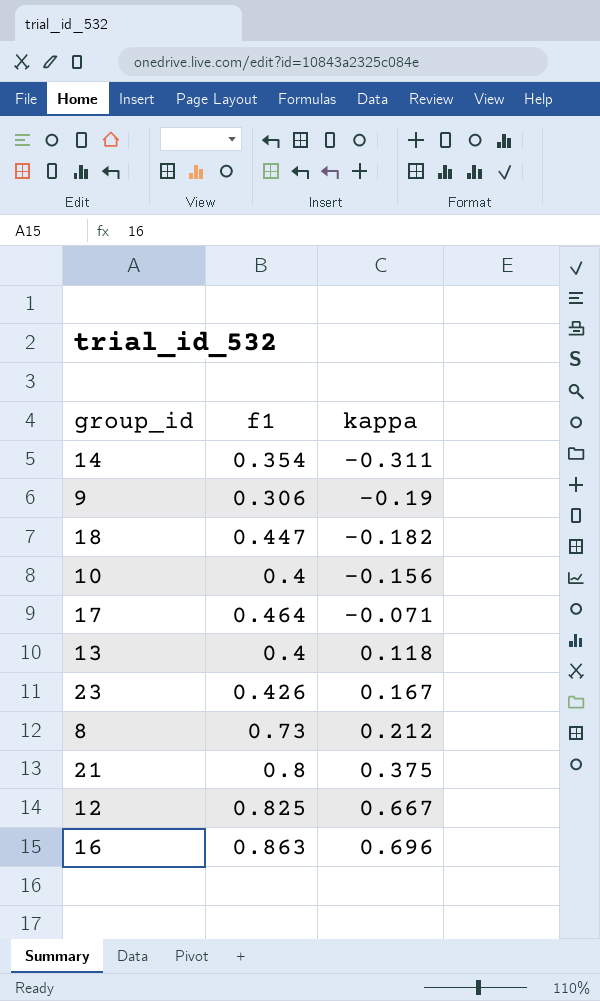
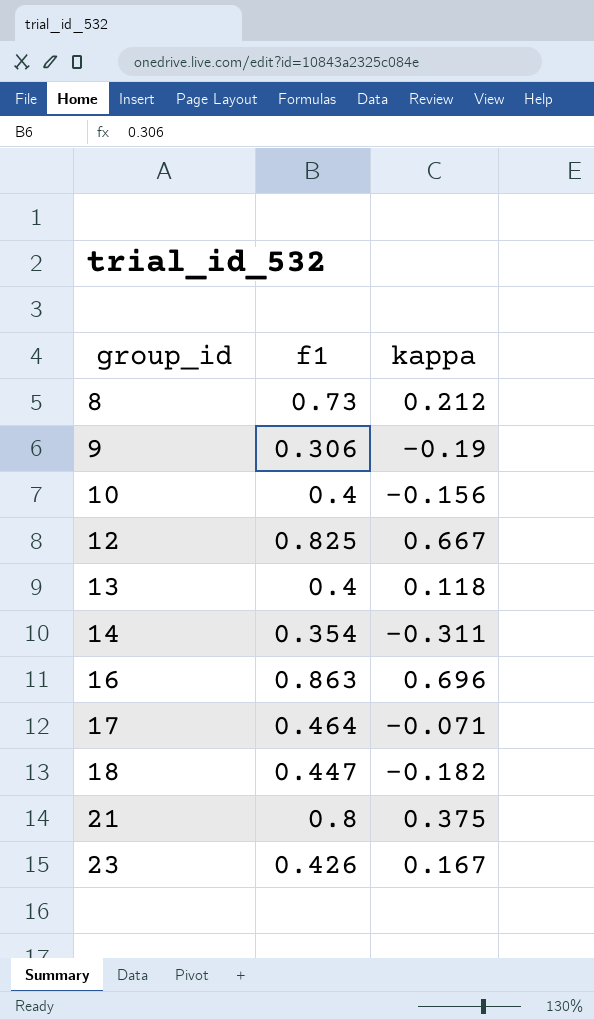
row order: kappa ascending -> group_id ascending

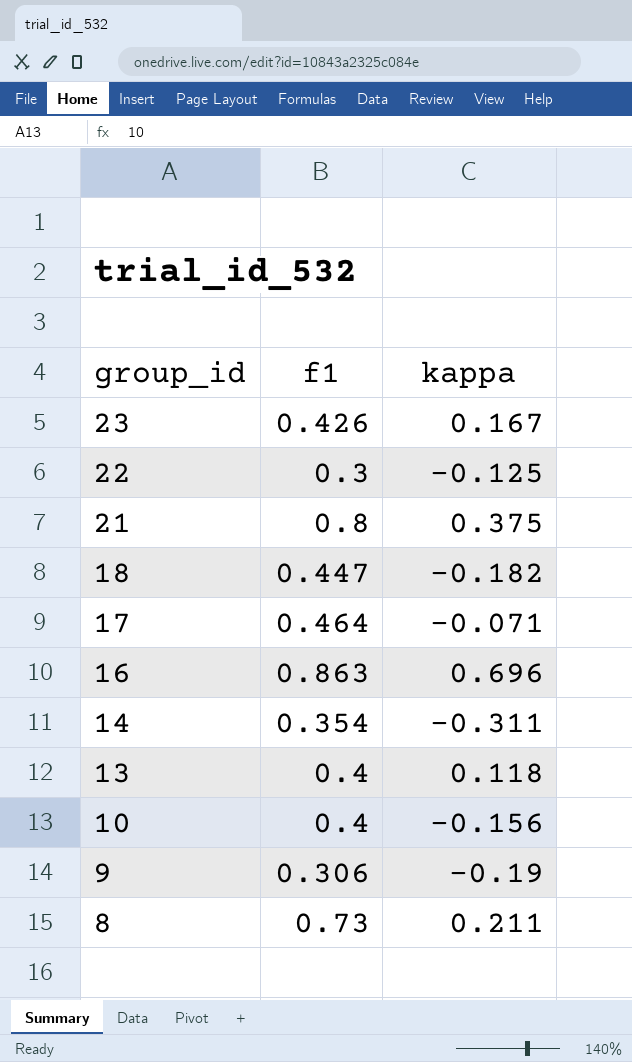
row order: group_id ascending -> group_id descending
row 12: 0.825 | 0.667 -> none
row 22: none -> 0.3 | -0.125
8 | kappa: 0.212 -> 0.211

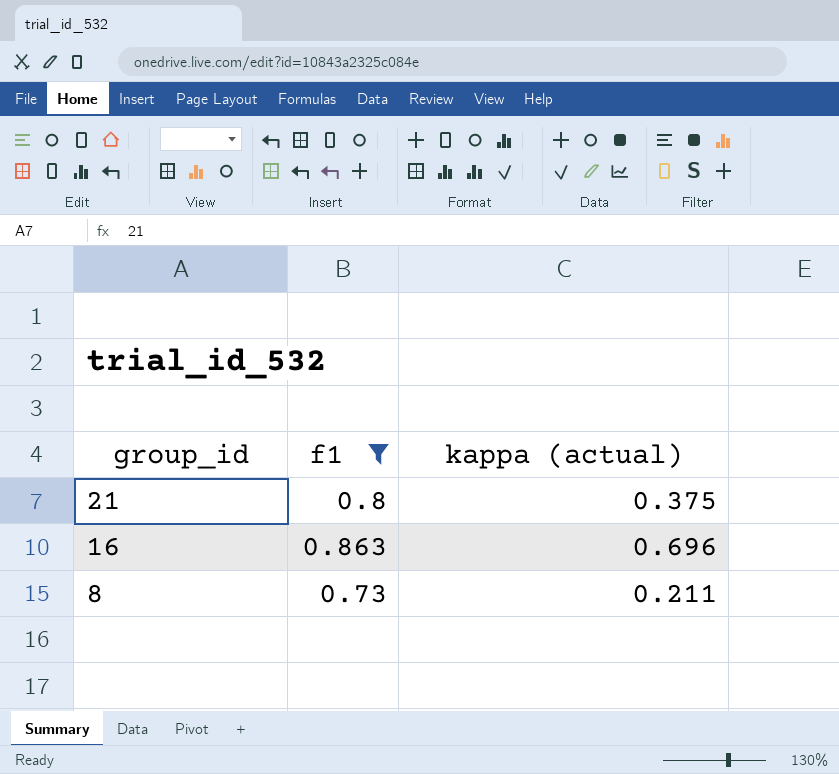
filter: none -> f1 >= 0.73
column name: kappa -> kappa (actual)

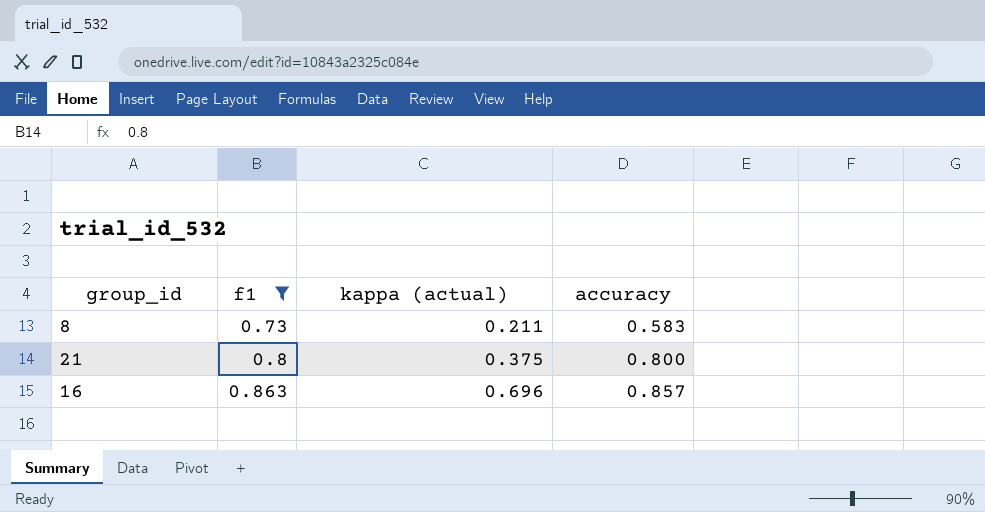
row order: group_id descending -> f1 ascending
column accuracy | position: none -> 4

